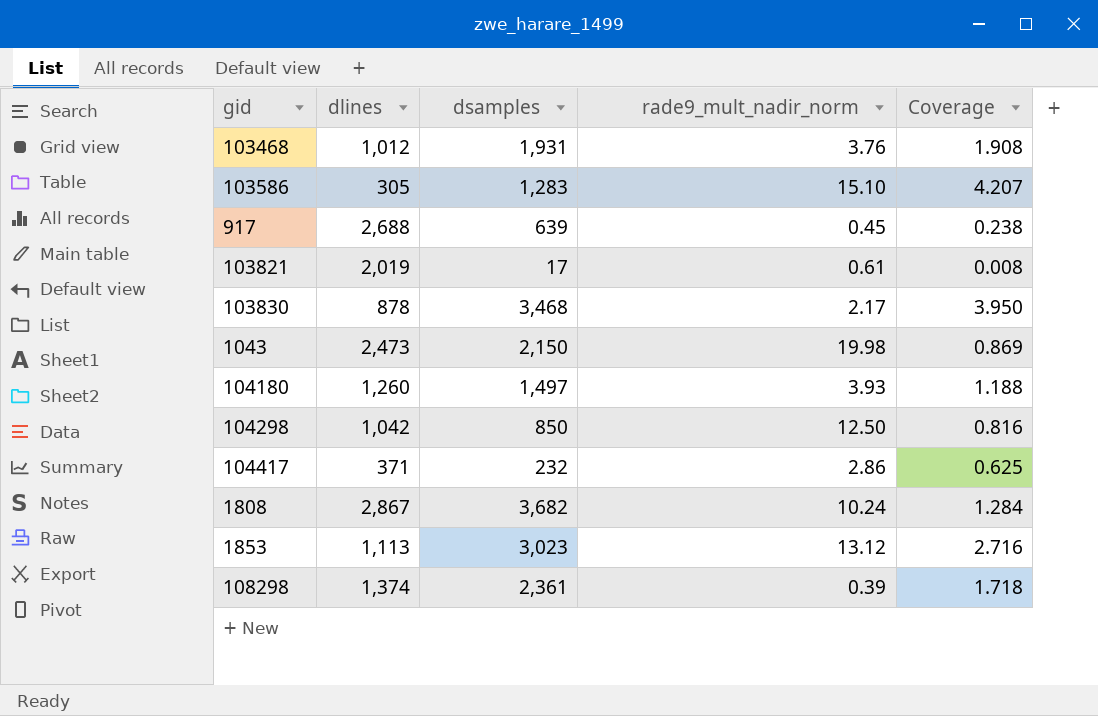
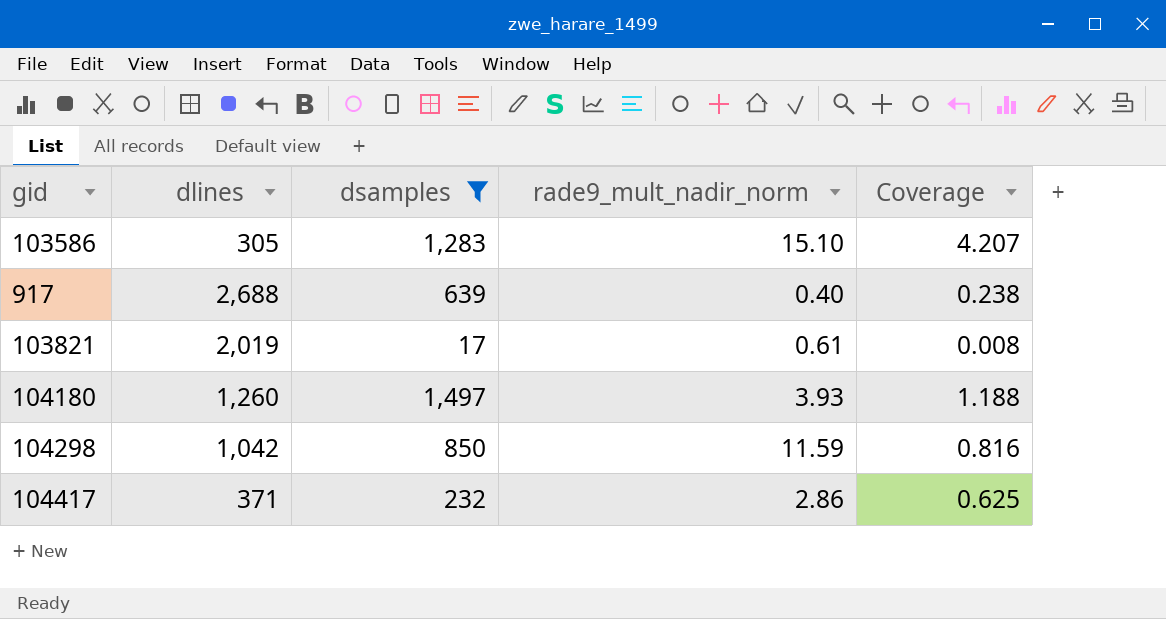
filter: none -> dsamples <= 1,497
917 | rade9_mult_nadir_norm: 0.45 -> 0.40
104298 | rade9_mult_nadir_norm: 12.50 -> 11.59

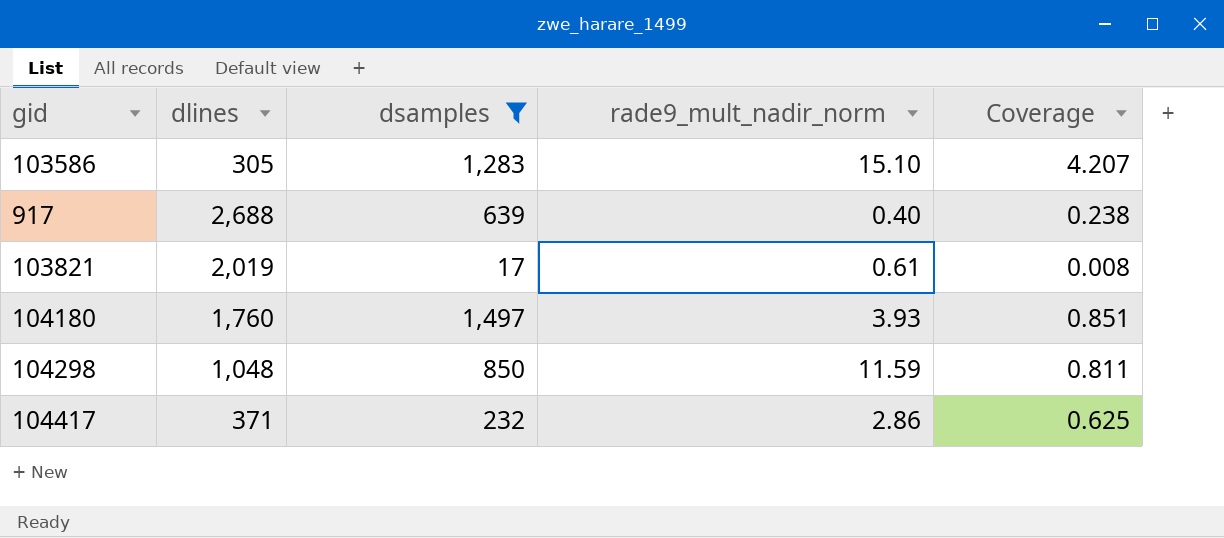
104180 | dlines: 1,260 -> 1,760
104180 | Coverage: 1.188 -> 0.851
104298 | dlines: 1,042 -> 1,048
104298 | Coverage: 0.816 -> 0.811

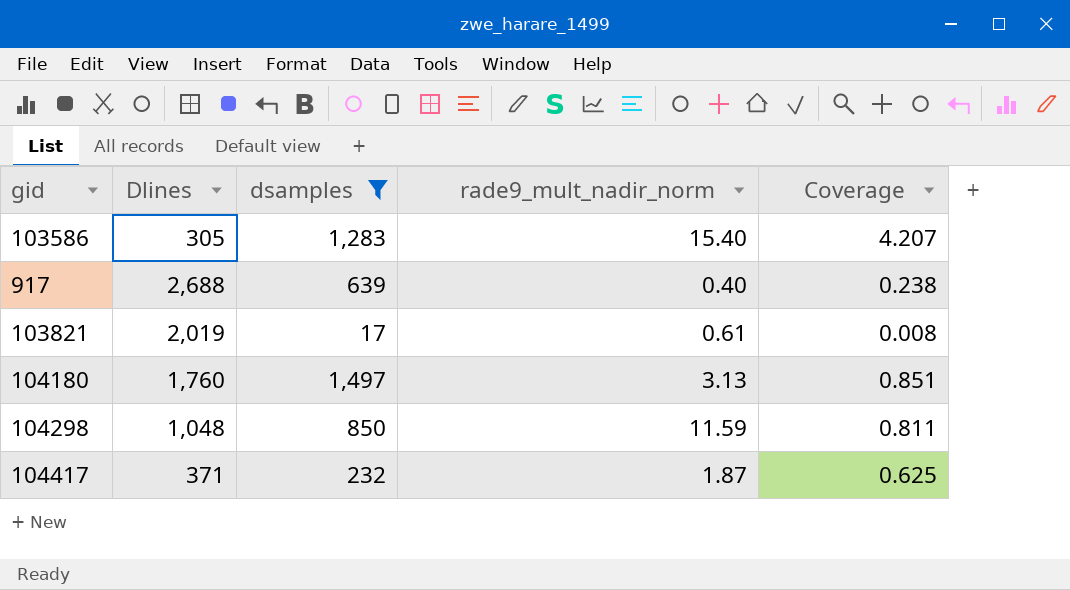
column name: dlines -> Dlines
103586 | rade9_mult_nadir_norm: 15.10 -> 15.40
104180 | rade9_mult_nadir_norm: 3.93 -> 3.13
104417 | rade9_mult_nadir_norm: 2.86 -> 1.87

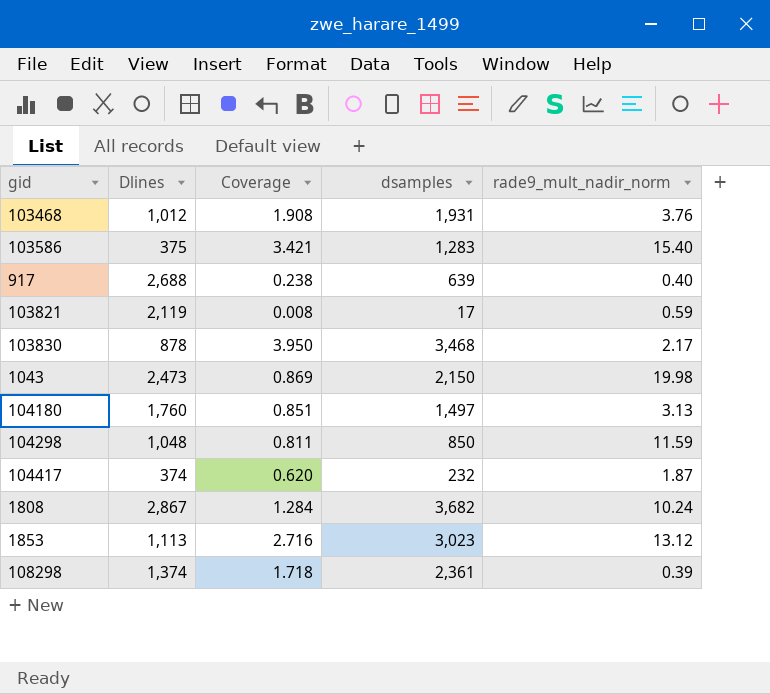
filter: dsamples <= 1,497 -> none
column Coverage | position: 5 -> 3
103586 | Dlines: 305 -> 375
103586 | Coverage: 4.207 -> 3.421
103821 | Dlines: 2,019 -> 2,119
103821 | rade9_mult_nadir_norm: 0.61 -> 0.59
104417 | Dlines: 371 -> 374
104417 | Coverage: 0.625 -> 0.620

